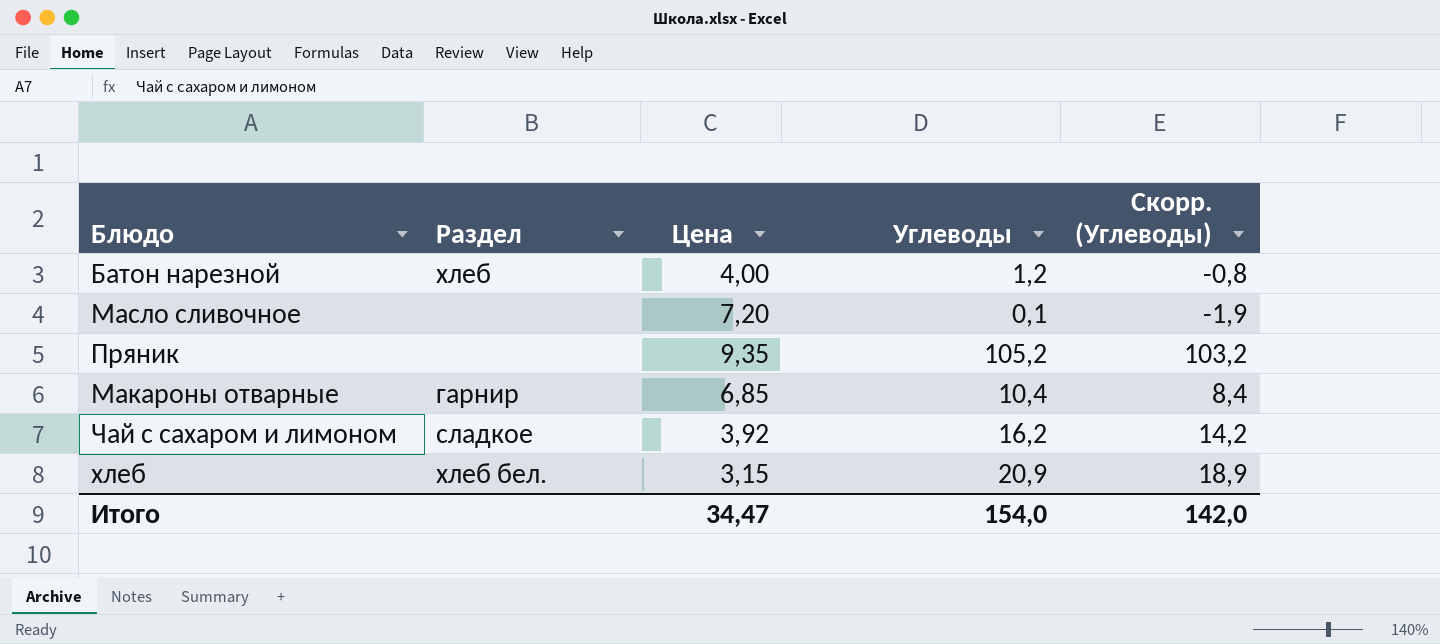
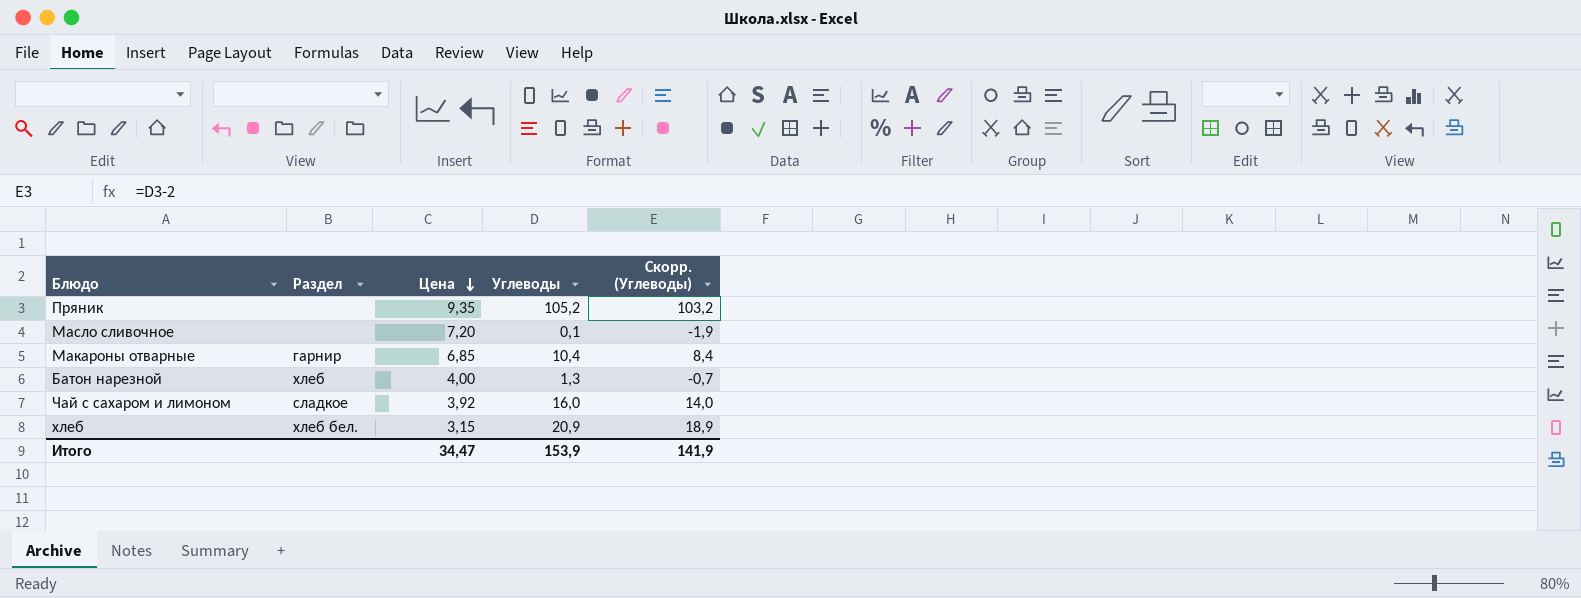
row order: none -> Цена descending
Батон нарезной | Углеводы: 1,2 -> 1,3
Батон нарезной | Скорр. (Углеводы): -0,8 -> -0,7
Чай с сахаром и лимоном | Углеводы: 16,2 -> 16,0
Чай с сахаром и лимоном | Скорр. (Углеводы): 14,2 -> 14,0
Итого | Углеводы: 154,0 -> 153,9
Итого | Скорр. (Углеводы): 142,0 -> 141,9

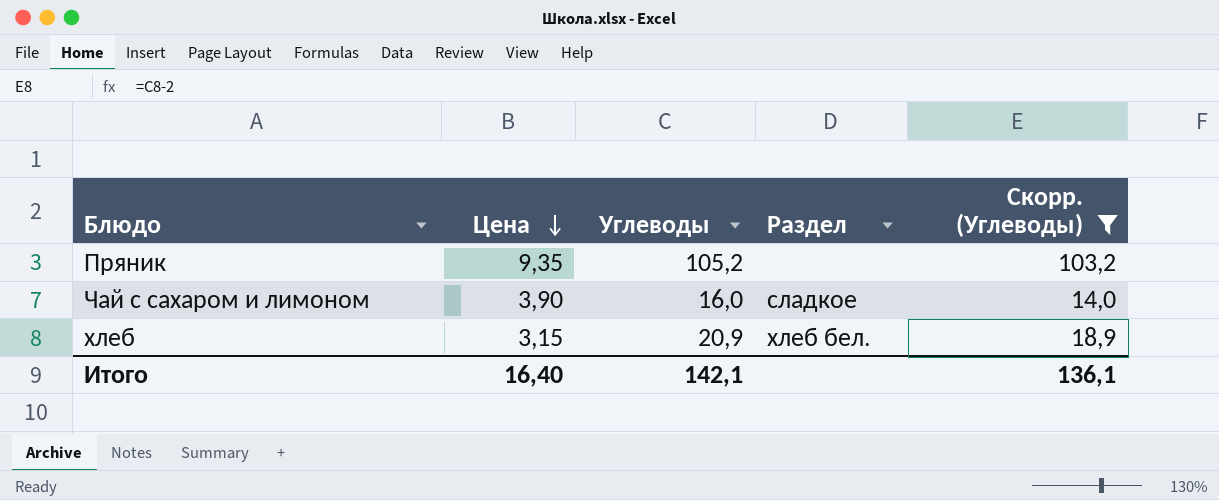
filter: none -> Скорр. (Углеводы) >= 14,0
column Раздел | position: 2 -> 4
Чай с сахаром и лимоном | Цена: 3,92 -> 3,90
Итого | Цена: 34,47 -> 16,40
Итого | Углеводы: 153,9 -> 142,1
Итого | Скорр. (Углеводы): 141,9 -> 136,1

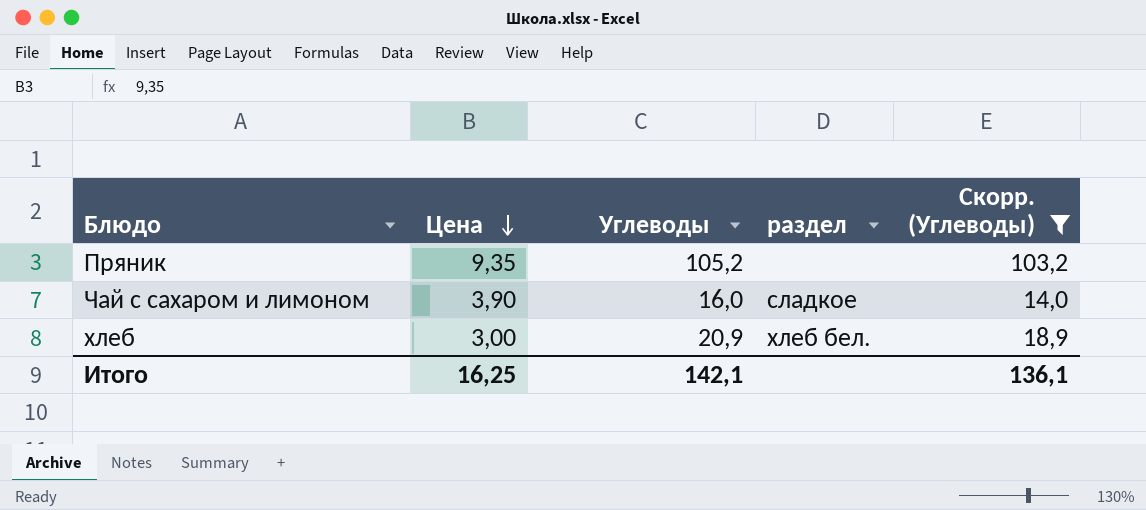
column name: Раздел -> раздел
хлеб | Цена: 3,15 -> 3,00
Итого | Цена: 16,40 -> 16,25

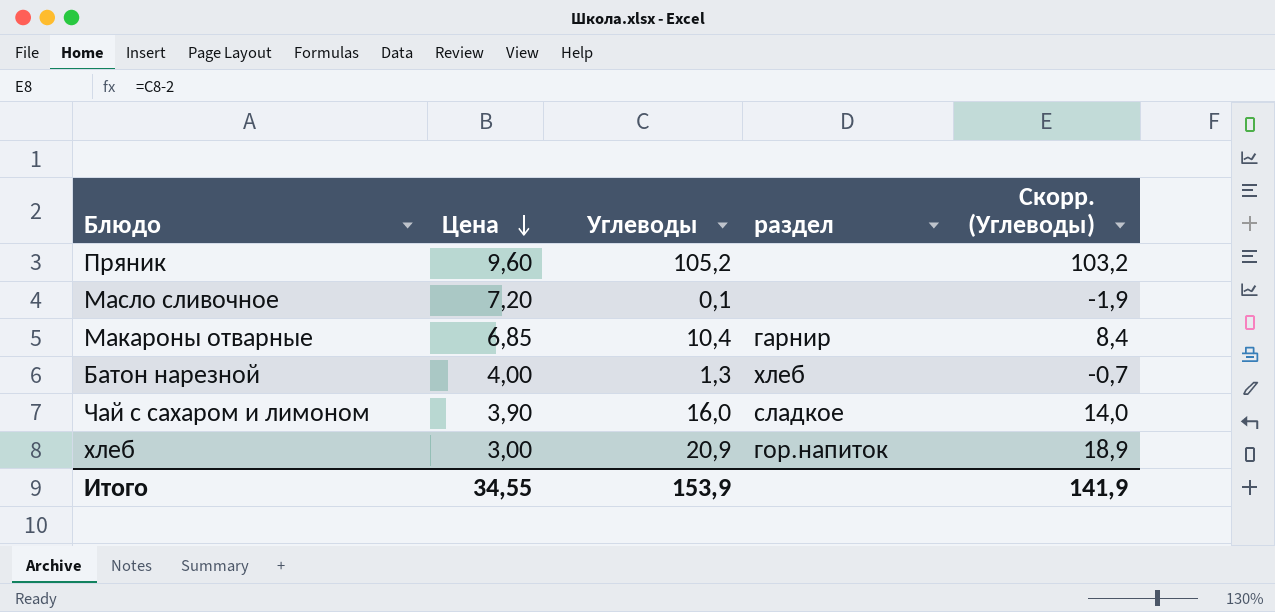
filter: Скорр. (Углеводы) >= 14,0 -> none
Пряник | Цена: 9,35 -> 9,60
хлеб | раздел: хлеб бел. -> гор.напиток
Итого | Цена: 16,25 -> 34,55
Итого | Углеводы: 142,1 -> 153,9
Итого | Скорр. (Углеводы): 136,1 -> 141,9

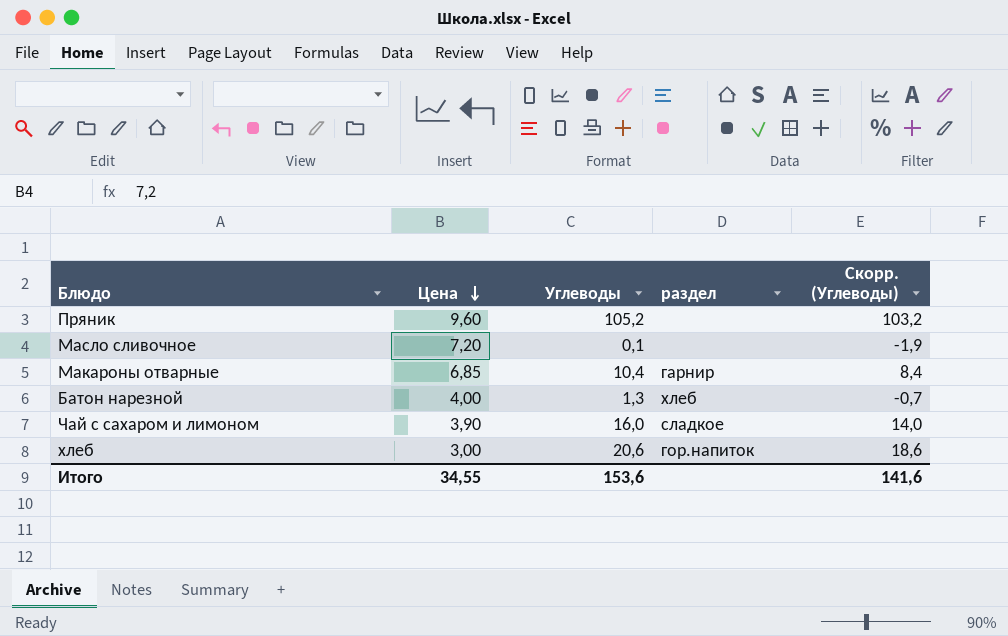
хлеб | Углеводы: 20,9 -> 20,6
хлеб | Скорр. (Углеводы): 18,9 -> 18,6
Итого | Углеводы: 153,9 -> 153,6
Итого | Скорр. (Углеводы): 141,9 -> 141,6

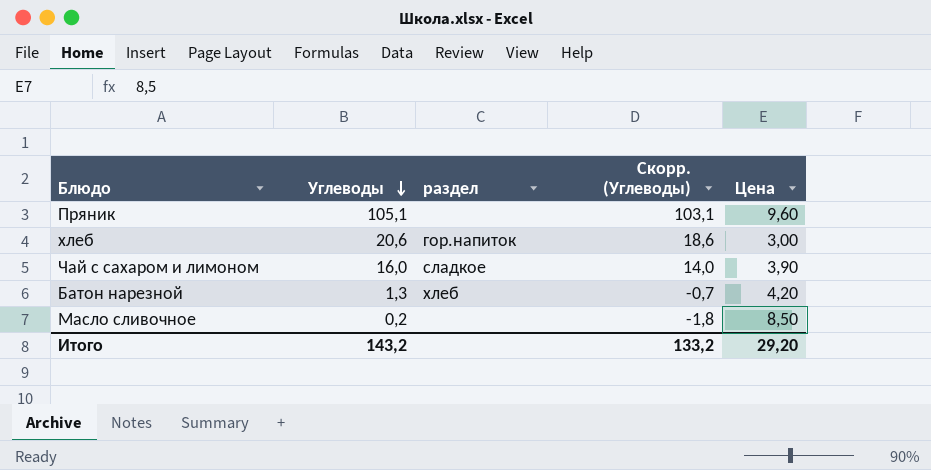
row order: Цена descending -> Углеводы descending
column Цена | position: 2 -> 5
row Макароны отварные: 6,85 | 10,4 | гарнир | 8,4 -> none
Пряник | Углеводы: 105,2 -> 105,1
Пряник | Скорр. (Углеводы): 103,2 -> 103,1
Батон нарезной | Цена: 4,00 -> 4,20
Масло сливочное | Углеводы: 0,1 -> 0,2
Масло сливочное | Скорр. (Углеводы): -1,9 -> -1,8
Масло сливочное | Цена: 7,20 -> 8,50
Итого | Углеводы: 153,6 -> 143,2
Итого | Скорр. (Углеводы): 141,6 -> 133,2
Итого | Цена: 34,55 -> 29,20

